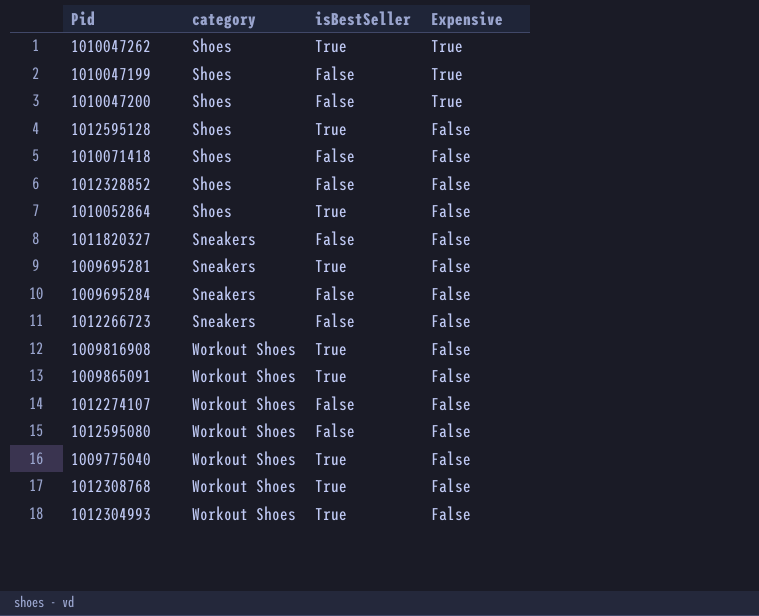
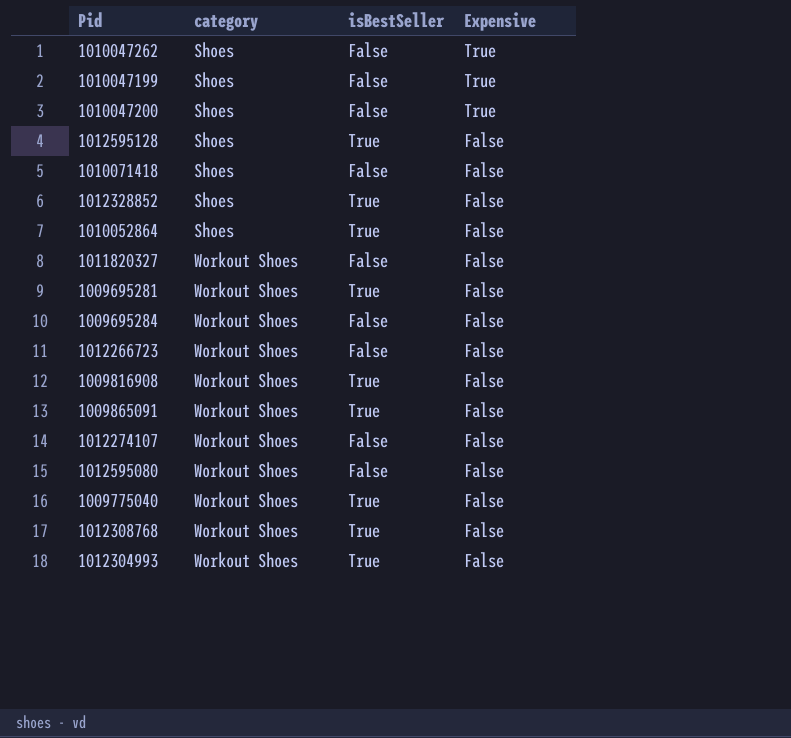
1010047262 | isBestSeller: True -> False
1012328852 | isBestSeller: False -> True
1011820327 | category: Sneakers -> Workout Shoes
1009695281 | category: Sneakers -> Workout Shoes
1009695284 | category: Sneakers -> Workout Shoes
1012266723 | category: Sneakers -> Workout Shoes

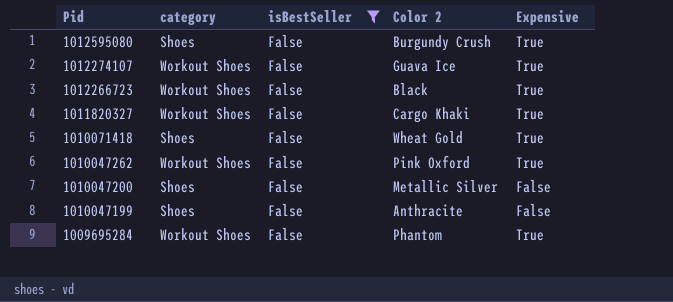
filter: none -> isBestSeller = False
row order: category ascending -> Pid descending
column Color 2 | position: none -> 4
1012595080 | category: Workout Shoes -> Shoes
1012595080 | Expensive: False -> True
1012274107 | Expensive: False -> True
1012266723 | Expensive: False -> True
1011820327 | Expensive: False -> True
1010071418 | Expensive: False -> True
1010047262 | category: Shoes -> Workout Shoes
1010047200 | Expensive: True -> False
1010047199 | Expensive: True -> False
1009695284 | Expensive: False -> True

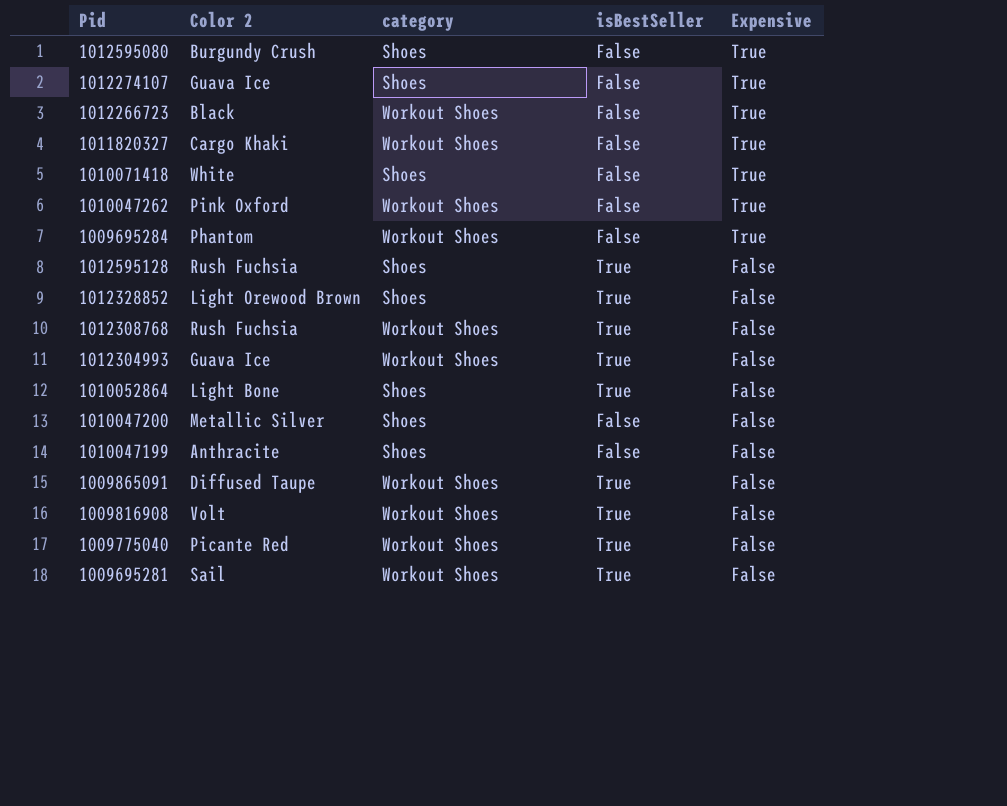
filter: isBestSeller = False -> none
row order: Pid descending -> Expensive descending
column Color 2 | position: 4 -> 2
1012274107 | category: Workout Shoes -> Shoes
1010071418 | Color 2: Wheat Gold -> White

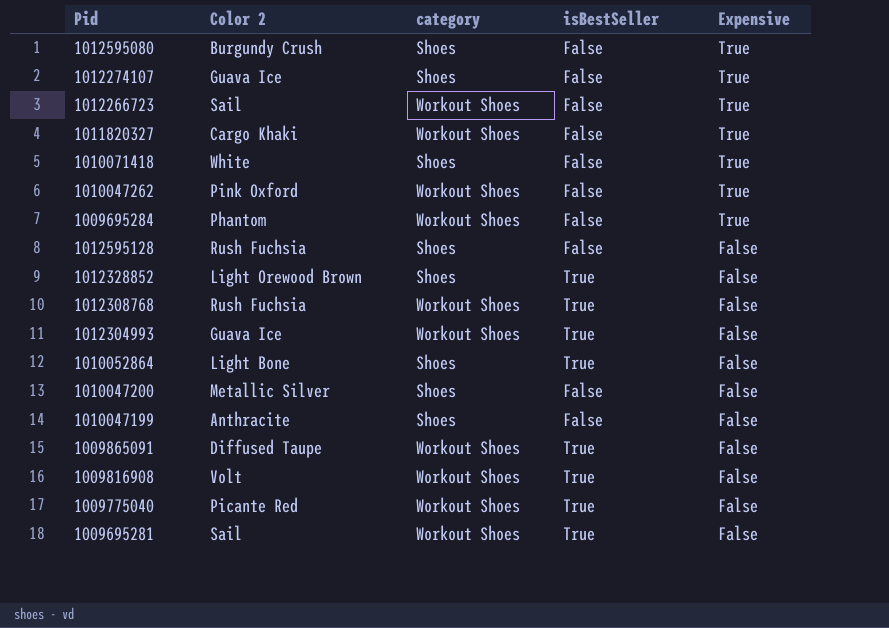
1012266723 | Color 2: Black -> Sail
1012595128 | isBestSeller: True -> False

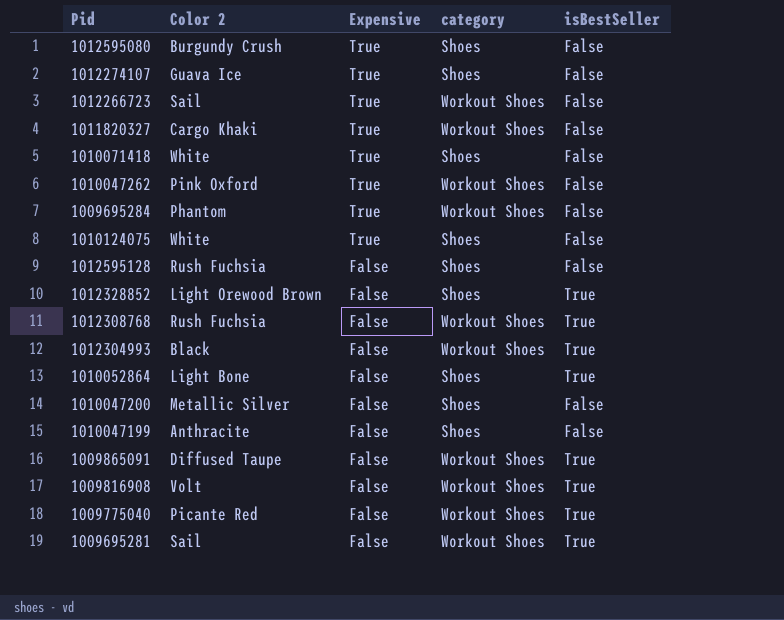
column Expensive | position: 5 -> 3
row 1010124075: none -> White | True | Shoes | False
1012304993 | Color 2: Guava Ice -> Black

